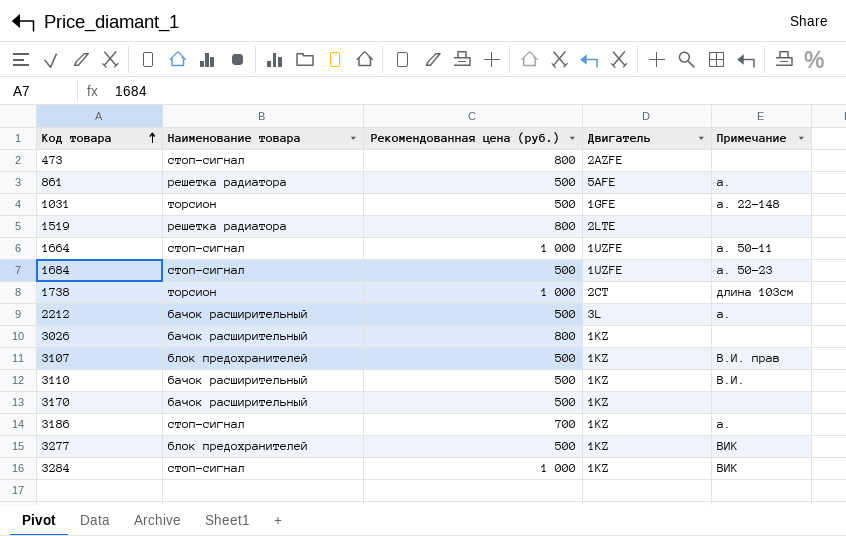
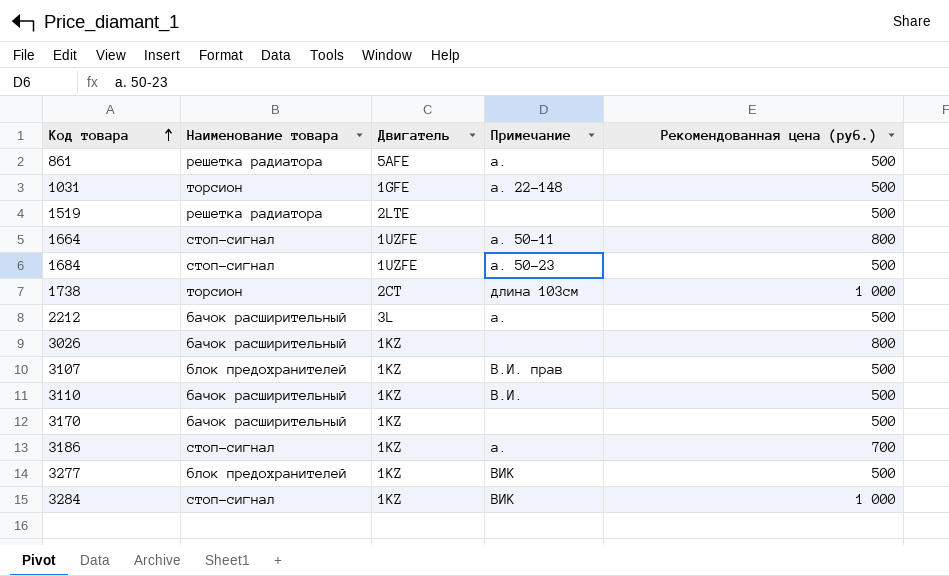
column Рекомендованная цена (руб.) | position: 3 -> 5
row 473: стоп-сигнал | 800 | 2AZFE | none -> none
1519 | Рекомендованная цена (руб.): 800 -> 500
1664 | Рекомендованная цена (руб.): 1 000 -> 800

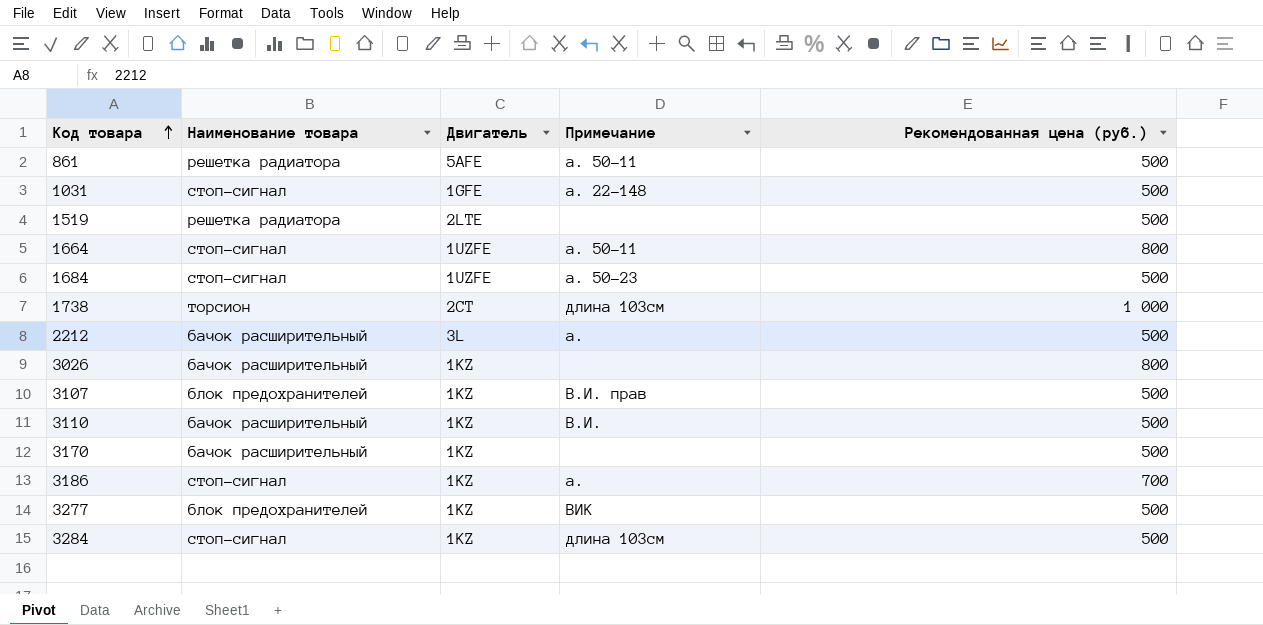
861 | Примечание: а. -> а. 50-11
1031 | Наименование товара: торсион -> стоп-сигнал
3284 | Примечание: ВИК -> длина 103см
3284 | Рекомендованная цена (руб.): 1 000 -> 500

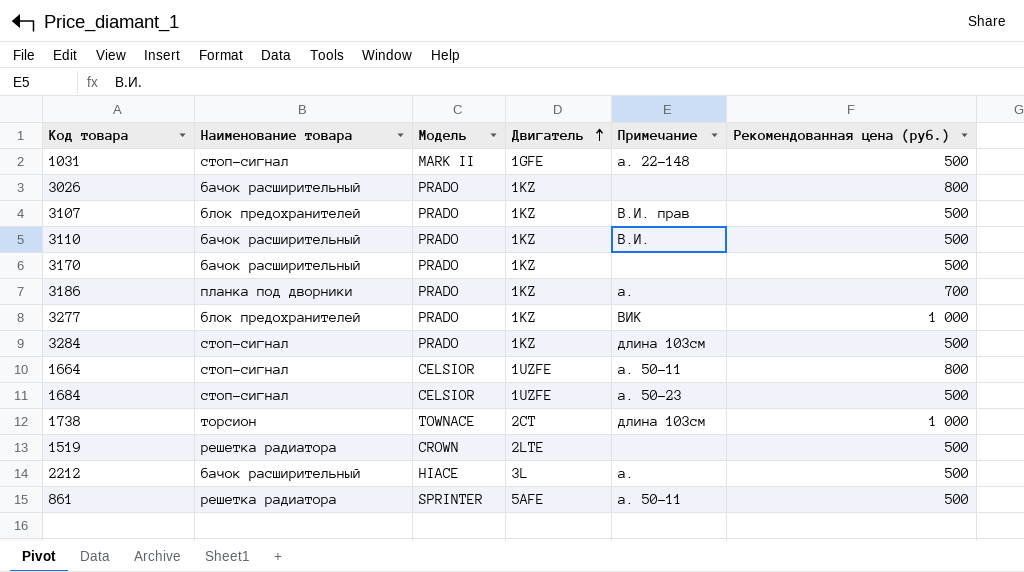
row order: Код товара ascending -> Двигатель ascending
column Модель | position: none -> 3
3186 | Наименование товара: стоп-сигнал -> планка под дворники
3277 | Рекомендованная цена (руб.): 500 -> 1 000

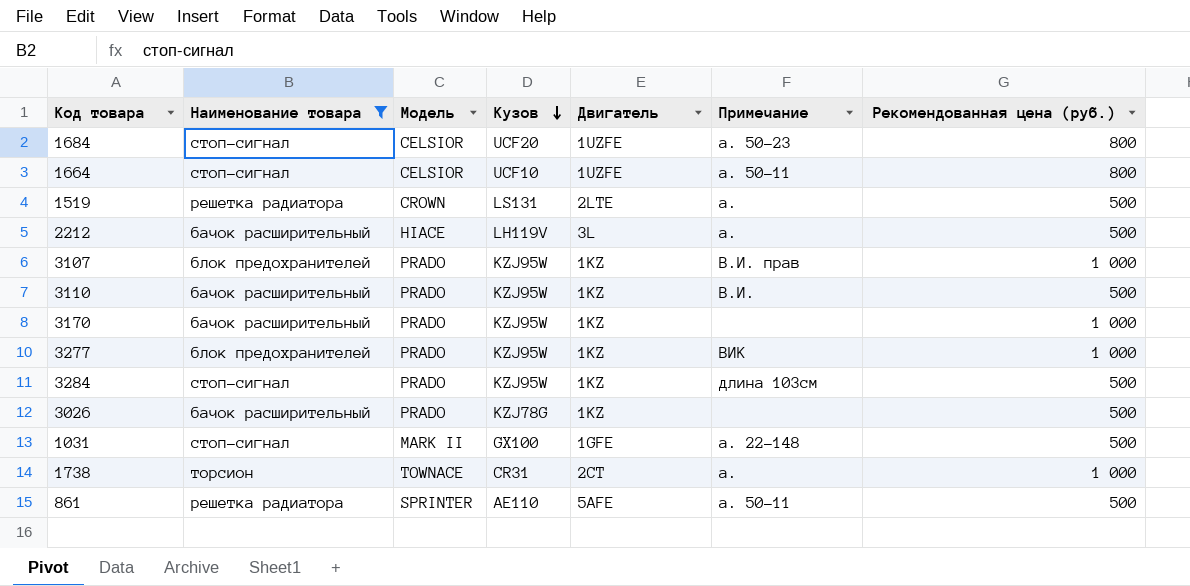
filter: none -> Наименование товара != планка под дворники
row order: Двигатель ascending -> Кузов descending
column Кузов | position: none -> 4
1684 | Рекомендованная цена (руб.): 500 -> 800
1519 | Примечание: none -> а.
3107 | Рекомендованная цена (руб.): 500 -> 1 000
3170 | Рекомендованная цена (руб.): 500 -> 1 000
3026 | Рекомендованная цена (руб.): 800 -> 500
1738 | Примечание: длина 103см -> а.

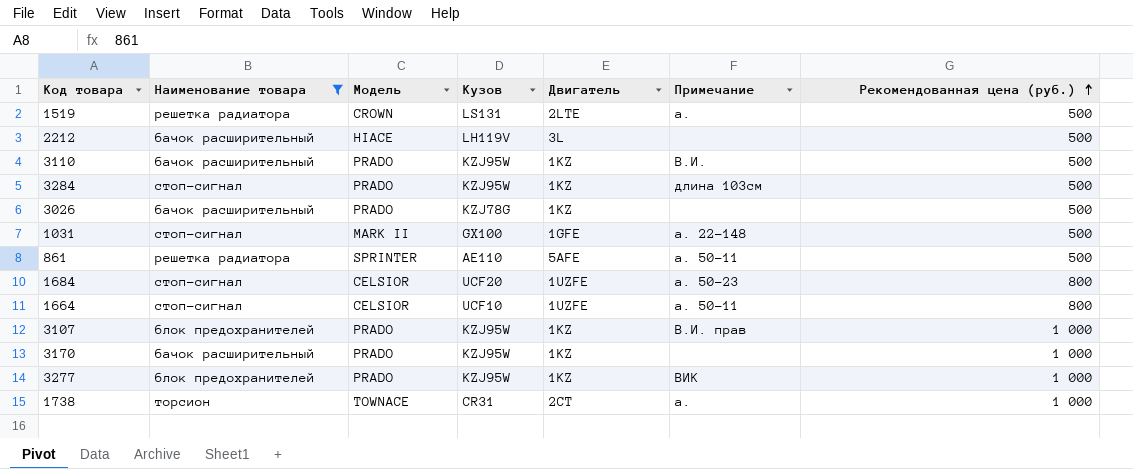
row order: Кузов descending -> Рекомендованная цена (руб.) ascending
2212 | Примечание: а. -> none

